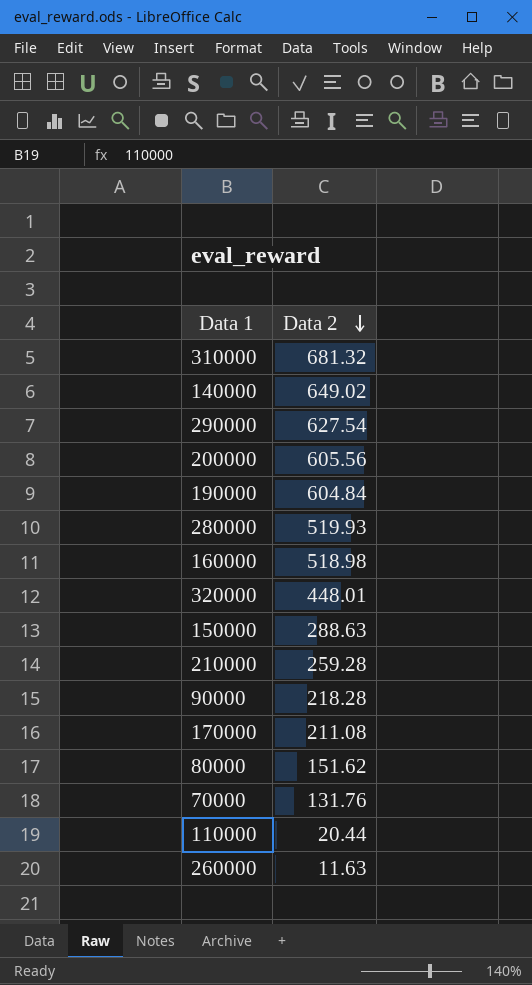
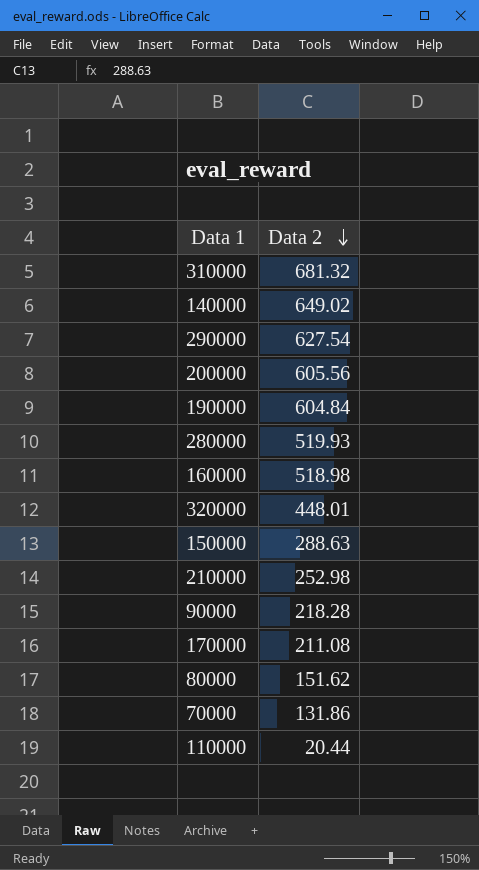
row 260000: 11.63 -> none
210000 | Data 2: 259.28 -> 252.98
70000 | Data 2: 131.76 -> 131.86

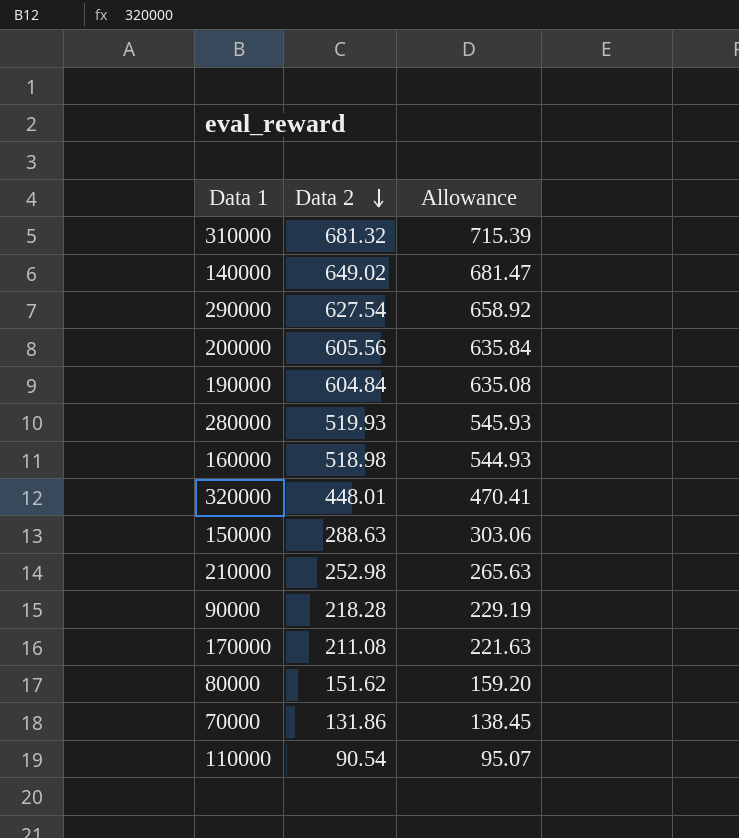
column Allowance | formula: none -> [Data 2] * 1.05
110000 | Data 2: 20.44 -> 90.54

